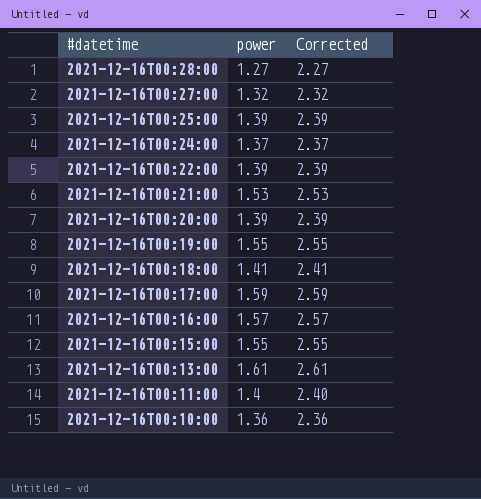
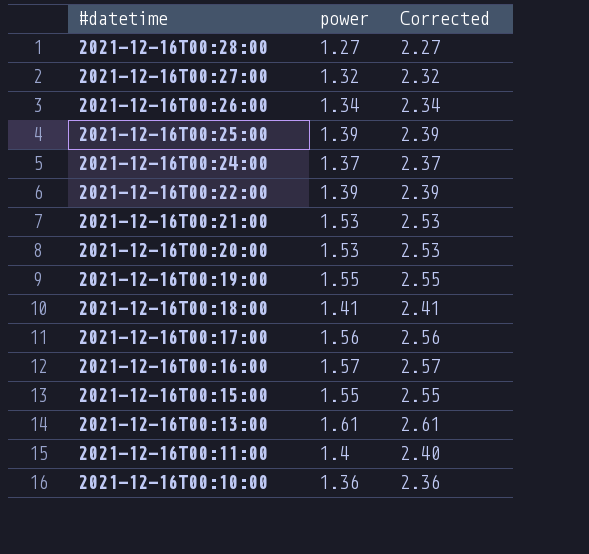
row 2021-12-16T00:26:00: none -> 1.34 | 2.34
2021-12-16T00:20:00 | power: 1.39 -> 1.53
2021-12-16T00:20:00 | Corrected: 2.39 -> 2.53
2021-12-16T00:17:00 | power: 1.59 -> 1.56
2021-12-16T00:17:00 | Corrected: 2.59 -> 2.56

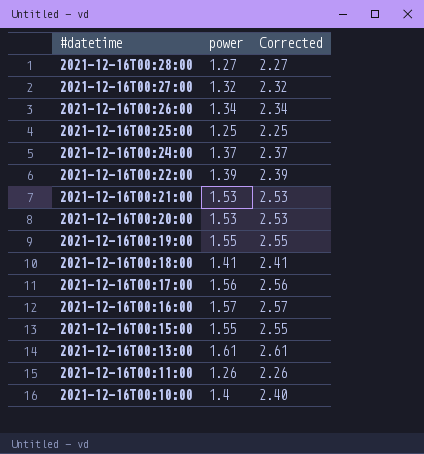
2021-12-16T00:25:00 | power: 1.39 -> 1.25
2021-12-16T00:25:00 | Corrected: 2.39 -> 2.25
2021-12-16T00:11:00 | power: 1.4 -> 1.26
2021-12-16T00:11:00 | Corrected: 2.40 -> 2.26
2021-12-16T00:10:00 | power: 1.36 -> 1.4
2021-12-16T00:10:00 | Corrected: 2.36 -> 2.40

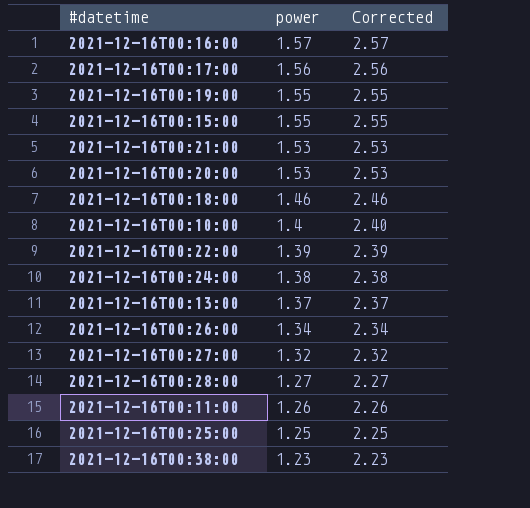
row order: #datetime descending -> power descending
2021-12-16T00:18:00 | power: 1.41 -> 1.46
2021-12-16T00:18:00 | Corrected: 2.41 -> 2.46
2021-12-16T00:24:00 | power: 1.37 -> 1.38
2021-12-16T00:24:00 | Corrected: 2.37 -> 2.38
2021-12-16T00:13:00 | power: 1.61 -> 1.37
2021-12-16T00:13:00 | Corrected: 2.61 -> 2.37
row 2021-12-16T00:38:00: none -> 1.23 | 2.23

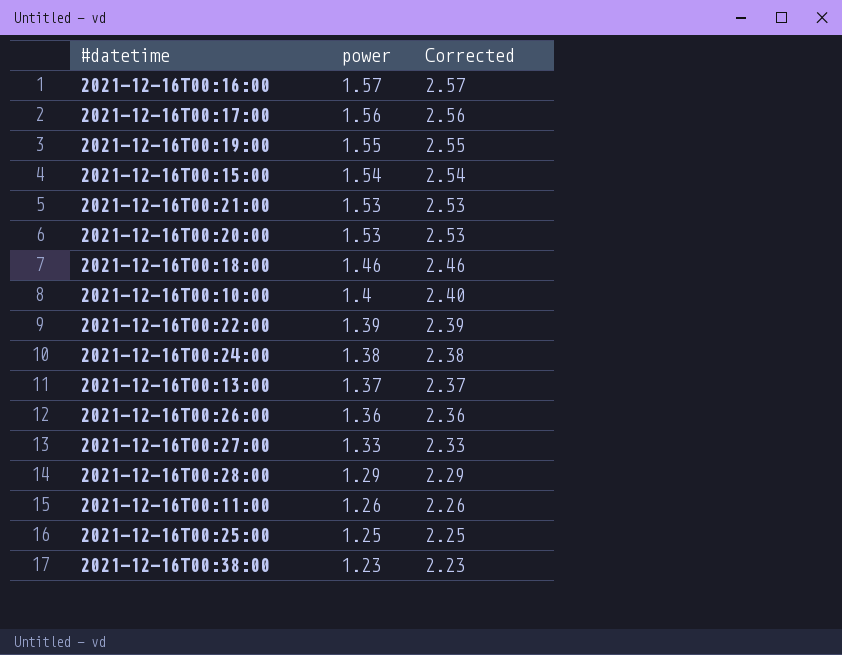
2021-12-16T00:15:00 | power: 1.55 -> 1.54
2021-12-16T00:15:00 | Corrected: 2.55 -> 2.54
2021-12-16T00:26:00 | power: 1.34 -> 1.36
2021-12-16T00:26:00 | Corrected: 2.34 -> 2.36
2021-12-16T00:27:00 | power: 1.32 -> 1.33
2021-12-16T00:27:00 | Corrected: 2.32 -> 2.33
2021-12-16T00:28:00 | power: 1.27 -> 1.29
2021-12-16T00:28:00 | Corrected: 2.27 -> 2.29

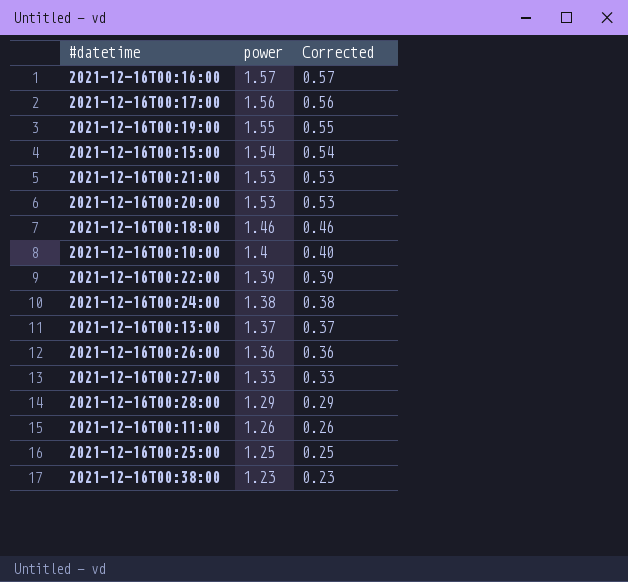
column Corrected | formula: [power] + 1 -> [power] - 1

